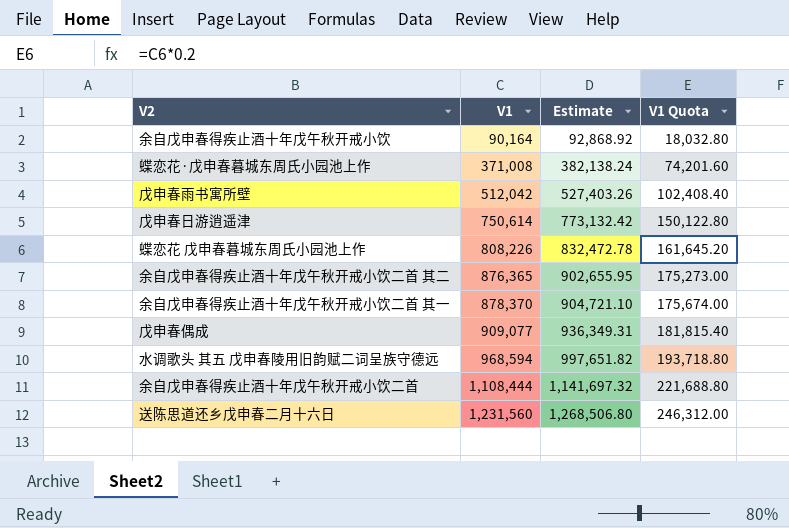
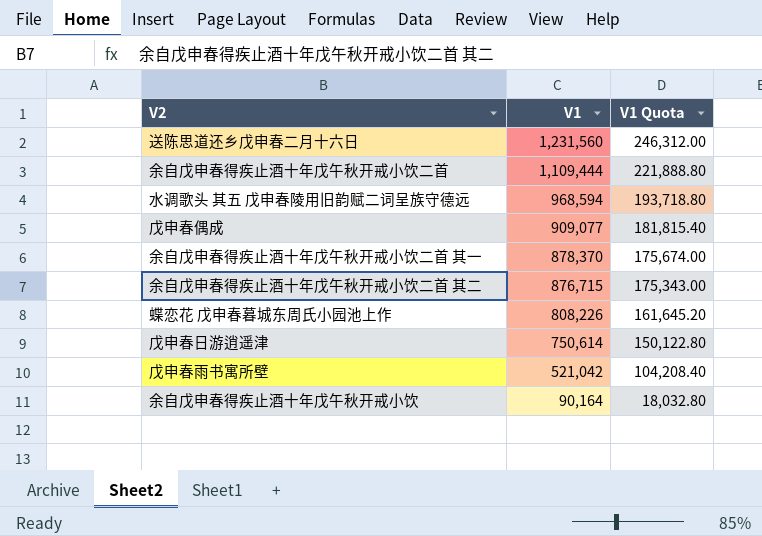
row order: V1 ascending -> V1 descending
column Estimate | formula: [V1] * 1.03 -> none
row 蝶恋花·戊申春暮城东周氏小园池上作: 371,008 | 382,138.24 | 74,201.60 -> none
余自戊申春得疾止酒十年戊午秋开戒小饮二首 | V1: 1,108,444 -> 1,109,444
余自戊申春得疾止酒十年戊午秋开戒小饮二首 | V1 Quota: 221,688.80 -> 221,888.80
余自戊申春得疾止酒十年戊午秋开戒小饮二首 其二 | V1: 876,365 -> 876,715
余自戊申春得疾止酒十年戊午秋开戒小饮二首 其二 | V1 Quota: 175,273.00 -> 175,343.00
戊申春雨书寓所壁 | V1: 512,042 -> 521,042
戊申春雨书寓所壁 | V1 Quota: 102,408.40 -> 104,208.40

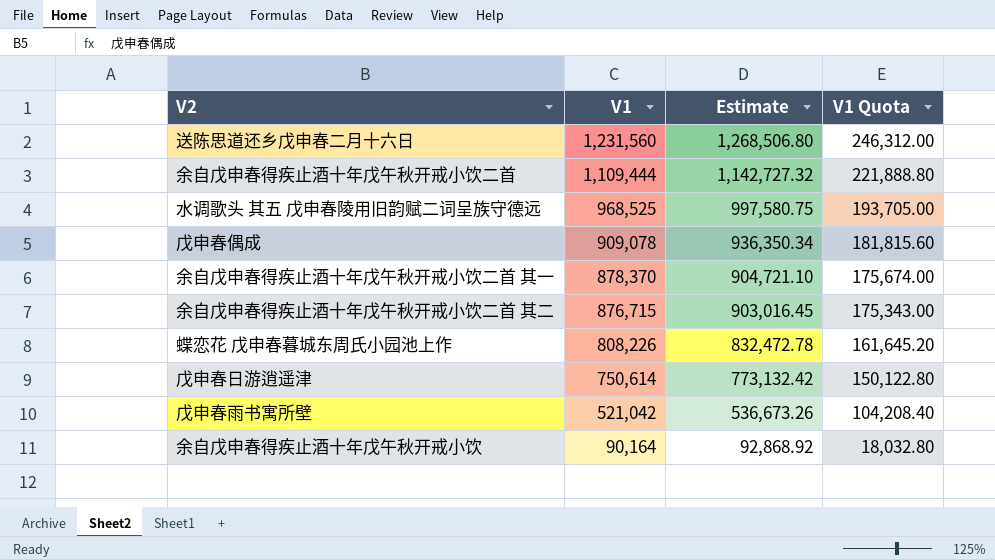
column Estimate | formula: none -> [V1] * 1.03
水调歌头 其五 戊申春陵用旧韵赋二词呈族守德远 | V1: 968,594 -> 968,525
水调歌头 其五 戊申春陵用旧韵赋二词呈族守德远 | V1 Quota: 193,718.80 -> 193,705.00
戊申春偶成 | V1: 909,077 -> 909,078
戊申春偶成 | V1 Quota: 181,815.40 -> 181,815.60

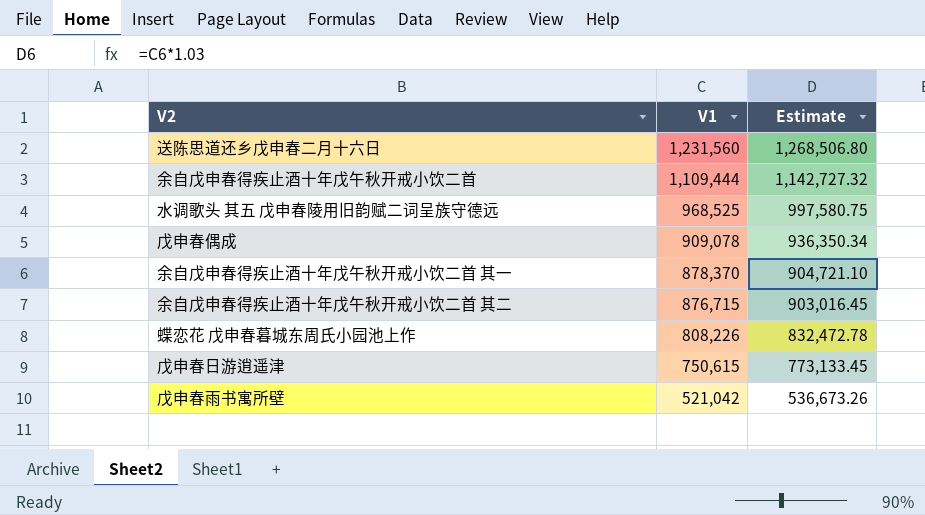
column V1 Quota | formula: [V1] * 0.2 -> none
row 余自戊申春得疾止酒十年戊午秋开戒小饮: 90,164 | 92,868.92 | 18,032.80 -> none
戊申春日游逍遥津 | V1: 750,614 -> 750,615
戊申春日游逍遥津 | Estimate: 773,132.42 -> 773,133.45

